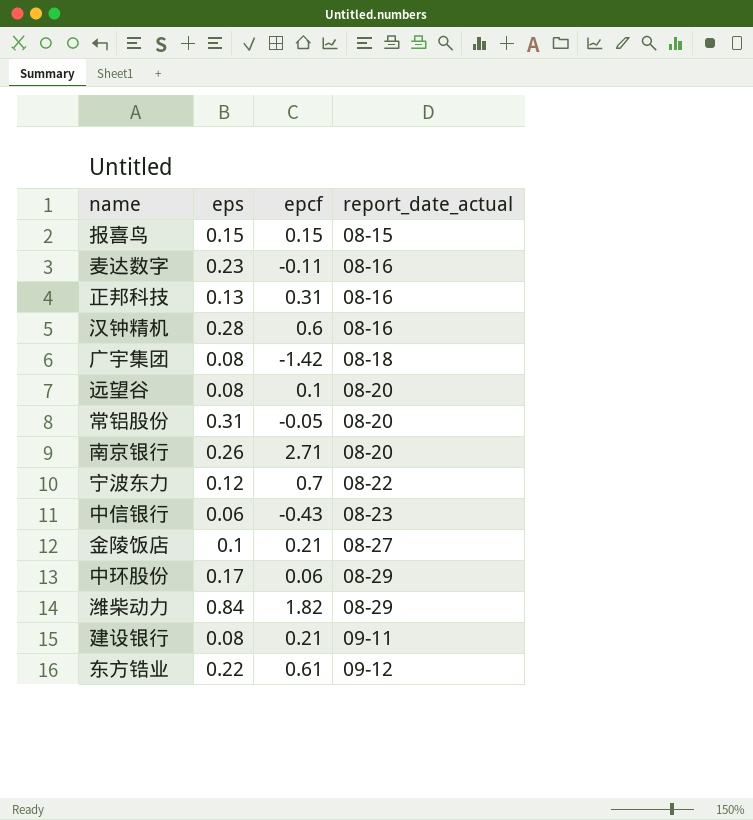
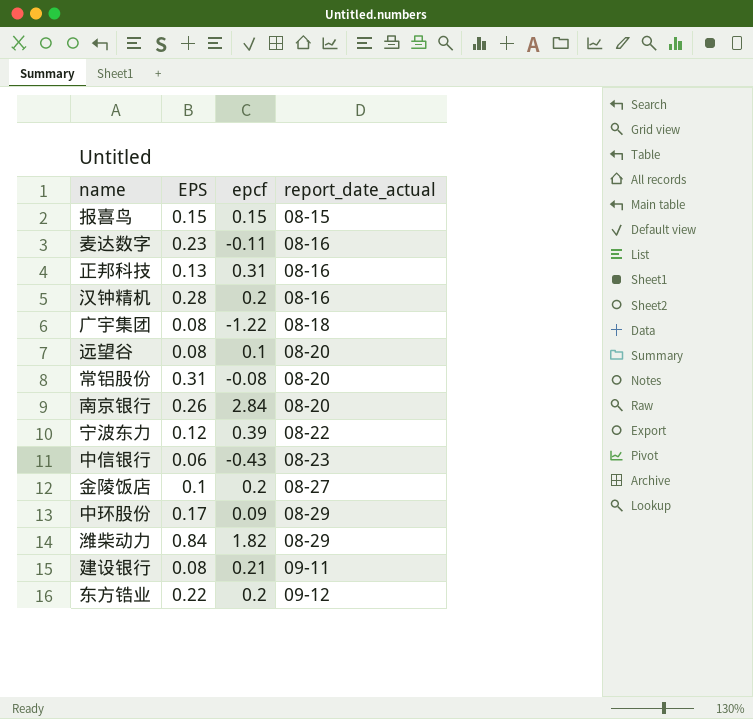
column name: eps -> EPS
汉钟精机 | epcf: 0.6 -> 0.2
广宇集团 | epcf: -1.42 -> -1.22
常铝股份 | epcf: -0.05 -> -0.08
南京银行 | epcf: 2.71 -> 2.84
宁波东力 | epcf: 0.7 -> 0.39
金陵饭店 | epcf: 0.21 -> 0.2
中环股份 | epcf: 0.06 -> 0.09
东方锆业 | epcf: 0.61 -> 0.2

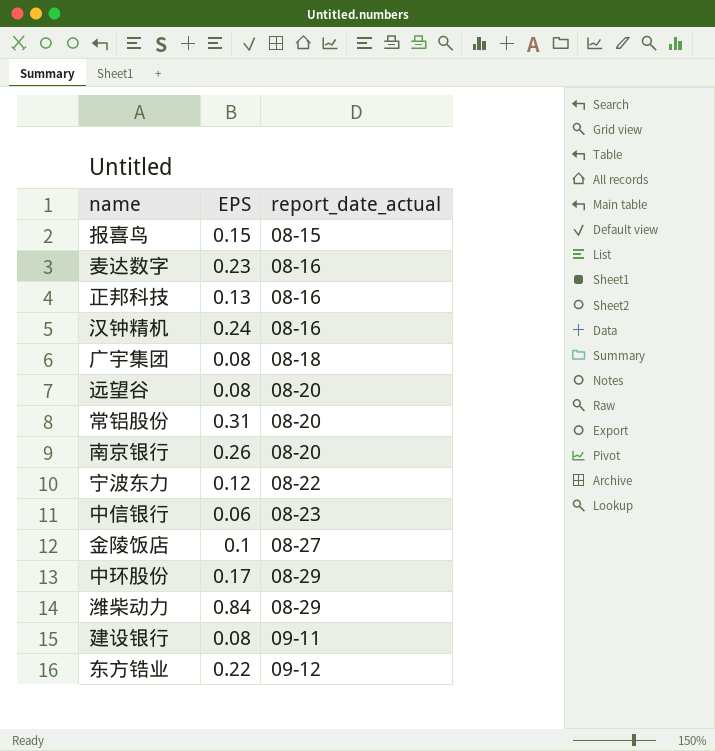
column epcf | position: 3 -> none
汉钟精机 | EPS: 0.28 -> 0.24

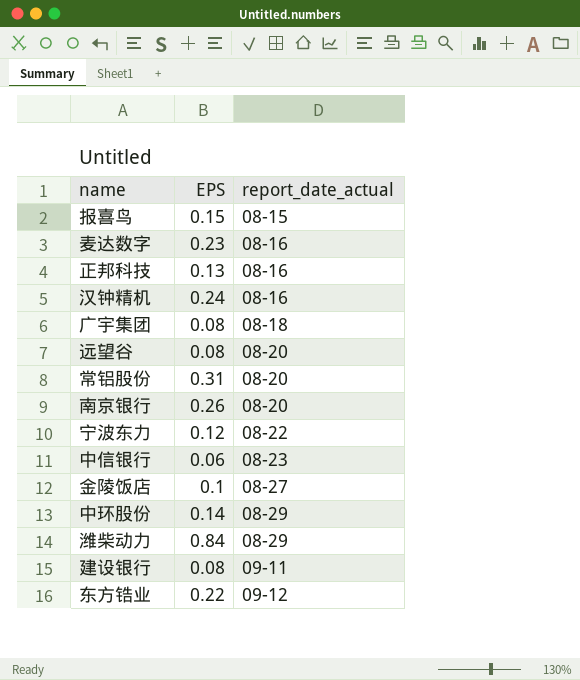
中环股份 | EPS: 0.17 -> 0.14

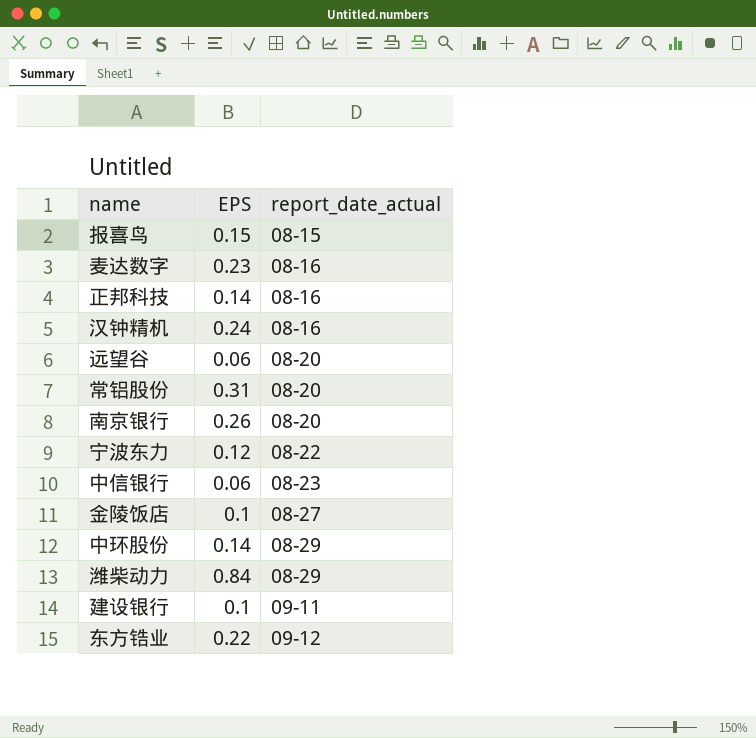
row 广宇集团: 0.08 | 08-18 -> none
正邦科技 | EPS: 0.13 -> 0.14
远望谷 | EPS: 0.08 -> 0.06
建设银行 | EPS: 0.08 -> 0.1

